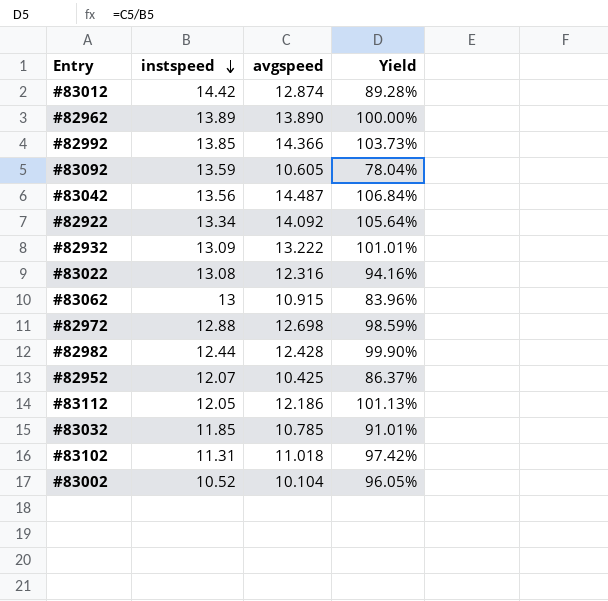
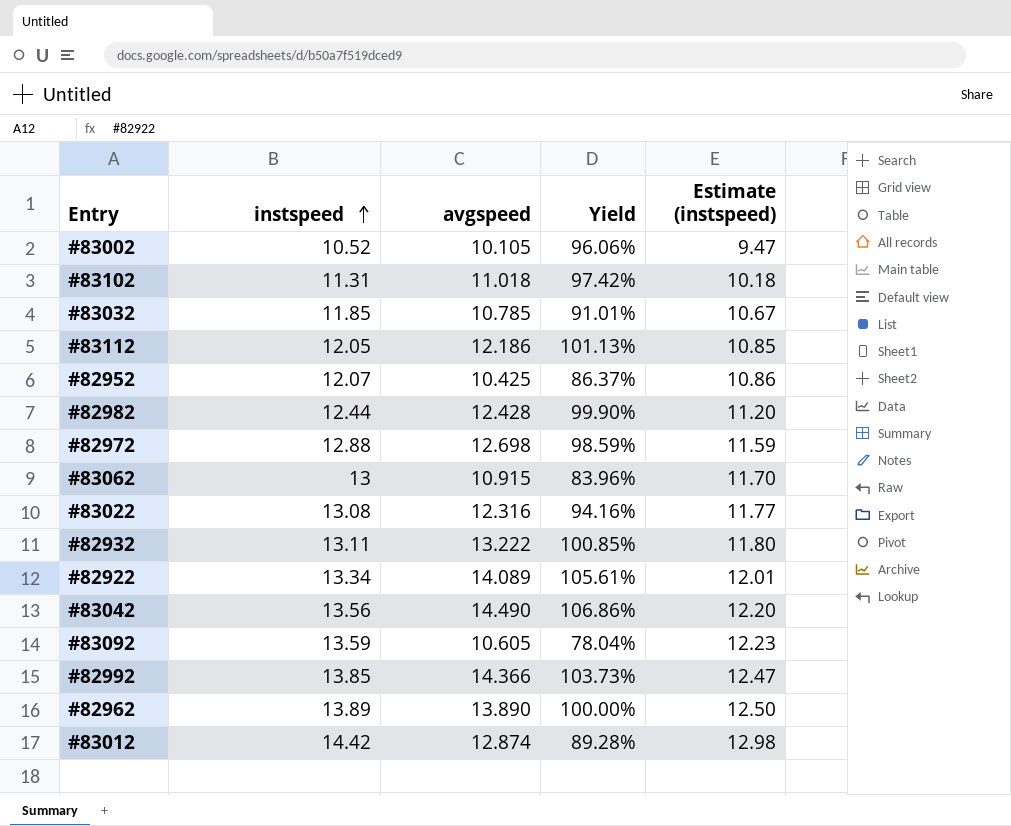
row order: instspeed descending -> instspeed ascending
column Estimate (instspeed) | formula: none -> [instspeed] * 0.9
#83002 | avgspeed: 10.104 -> 10.105
#83002 | Yield: 96.05% -> 96.06%
#82932 | instspeed: 13.09 -> 13.11
#82932 | Yield: 101.01% -> 100.85%
#82922 | avgspeed: 14.092 -> 14.089
#82922 | Yield: 105.64% -> 105.61%
#83042 | avgspeed: 14.487 -> 14.490
#83042 | Yield: 106.84% -> 106.86%

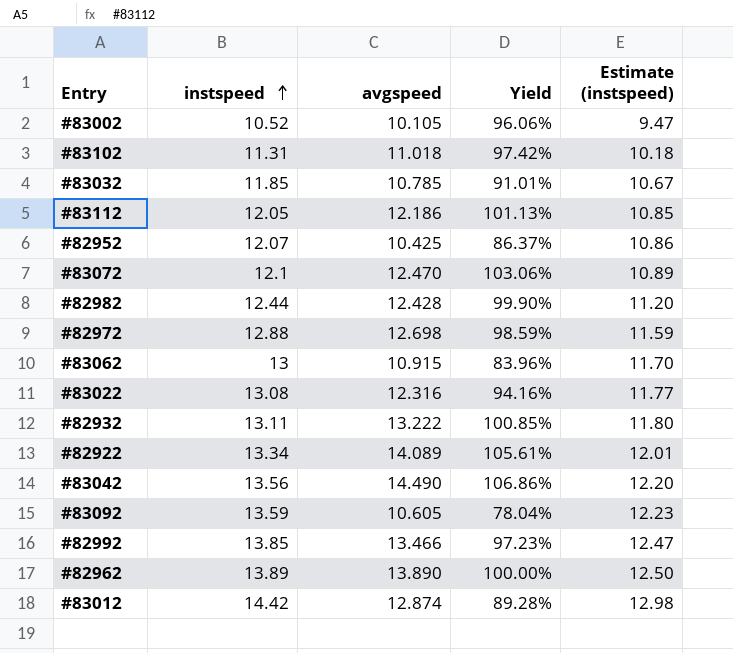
row #83072: none -> 12.1 | 12.470 | 103.06% | 10.89
#82992 | avgspeed: 14.366 -> 13.466
#82992 | Yield: 103.73% -> 97.23%

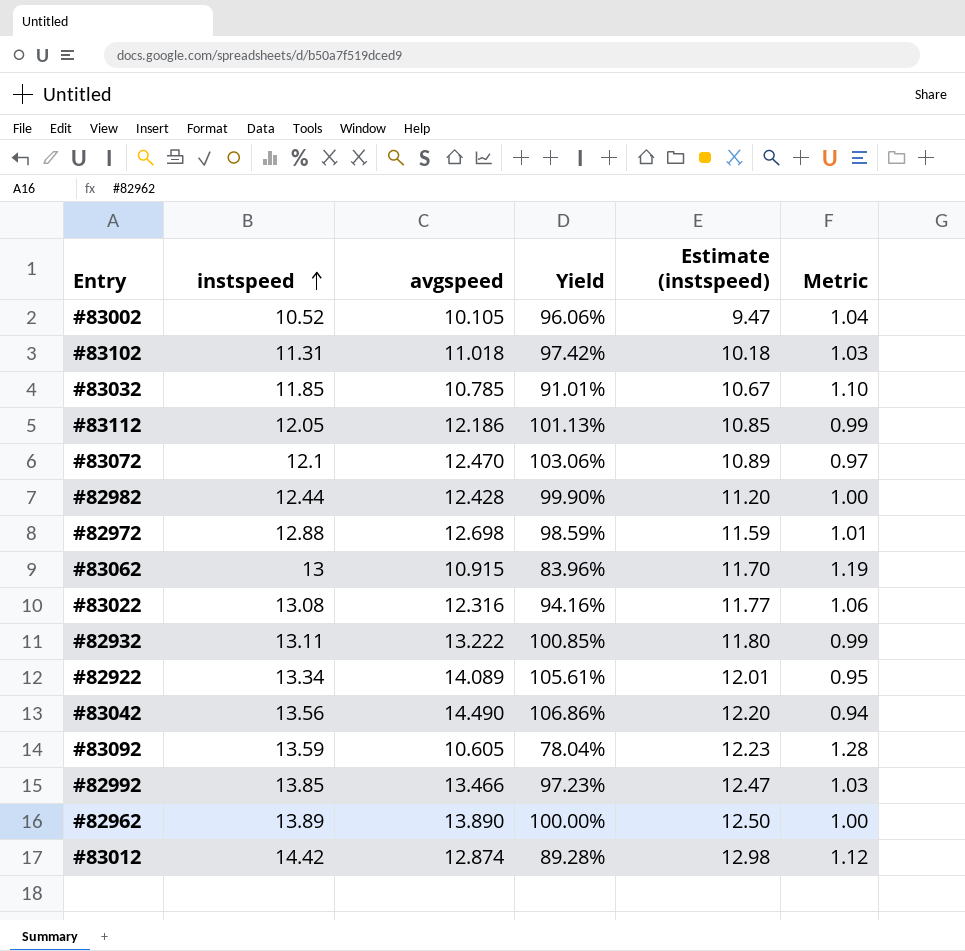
column Metric | formula: none -> [instspeed] / [avgspeed]
row #82952: 12.07 | 10.425 | 86.37% | 10.86 -> none

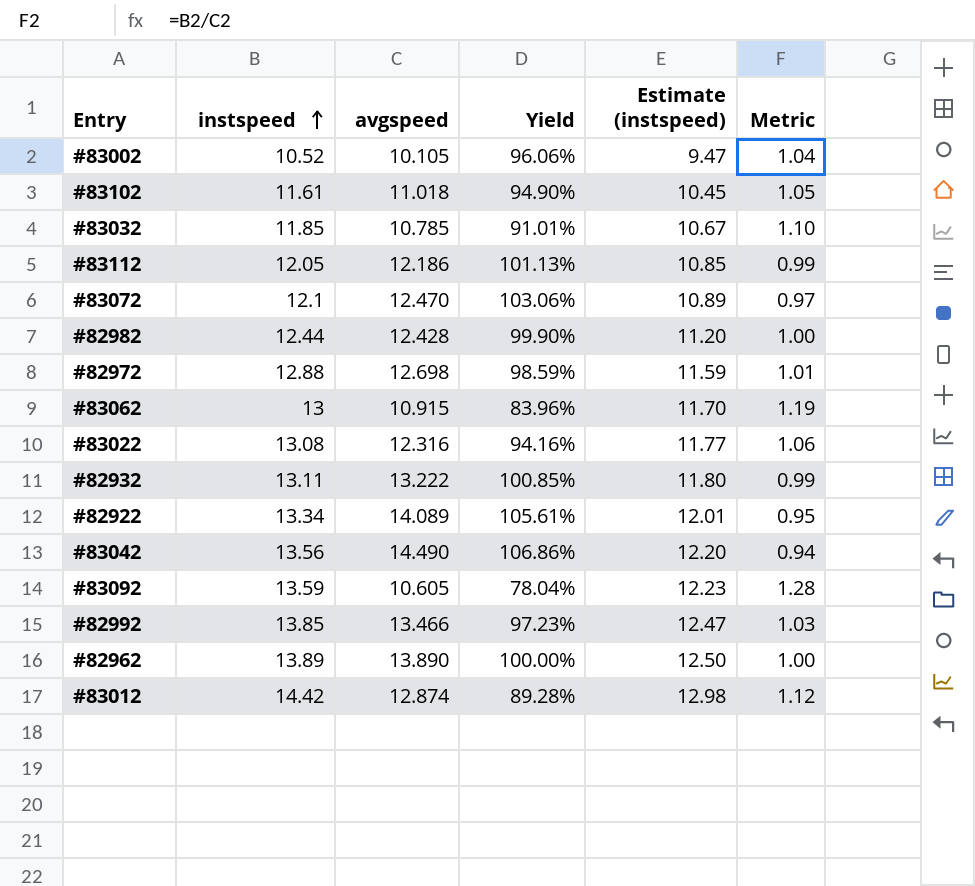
#83102 | instspeed: 11.31 -> 11.61
#83102 | Yield: 97.42% -> 94.90%
#83102 | Estimate (instspeed): 10.18 -> 10.45
#83102 | Metric: 1.03 -> 1.05

